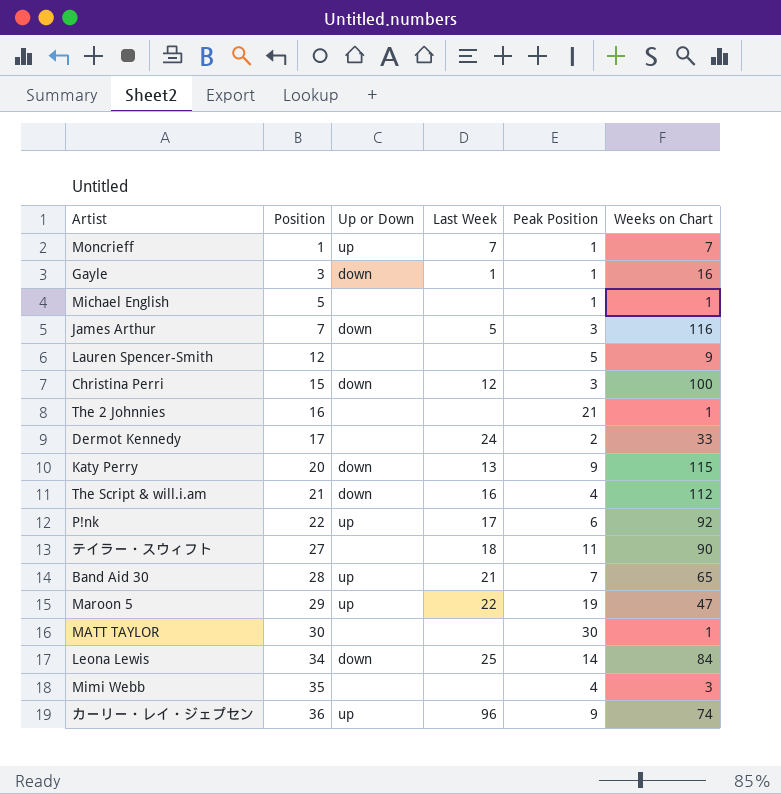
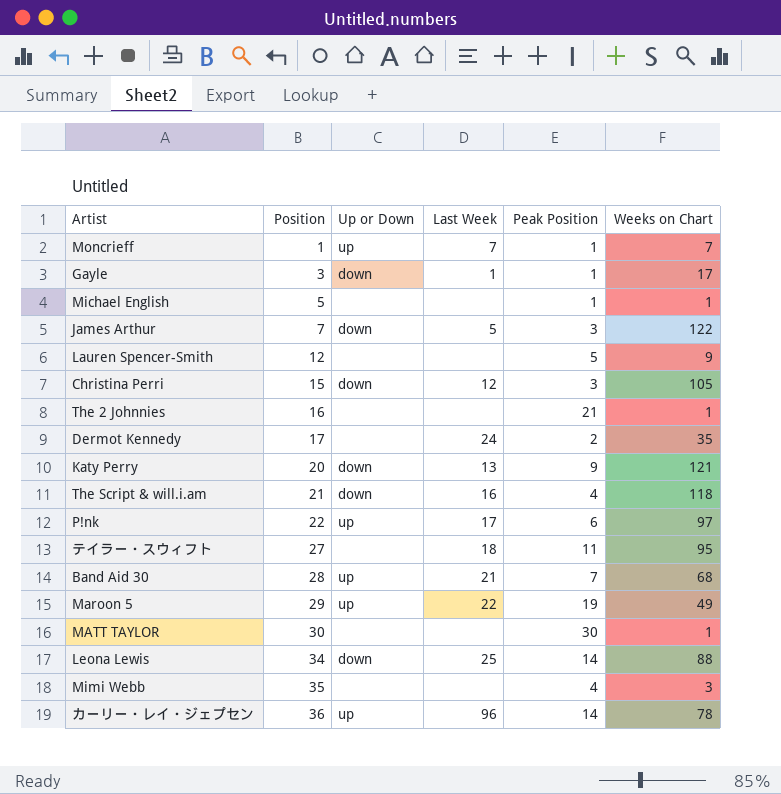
Gayle | Weeks on Chart: 16 -> 17
James Arthur | Weeks on Chart: 116 -> 122
Christina Perri | Weeks on Chart: 100 -> 105
Dermot Kennedy | Weeks on Chart: 33 -> 35
Katy Perry | Weeks on Chart: 115 -> 121
The Script & will.i.am | Weeks on Chart: 112 -> 118
P!nk | Weeks on Chart: 92 -> 97
テイラー・スウィフト | Weeks on Chart: 90 -> 95
Band Aid 30 | Weeks on Chart: 65 -> 68
Maroon 5 | Weeks on Chart: 47 -> 49
Leona Lewis | Weeks on Chart: 84 -> 88
カーリー・レイ・ジェプセン | Peak Position: 9 -> 14
カーリー・レイ・ジェプセン | Weeks on Chart: 74 -> 78

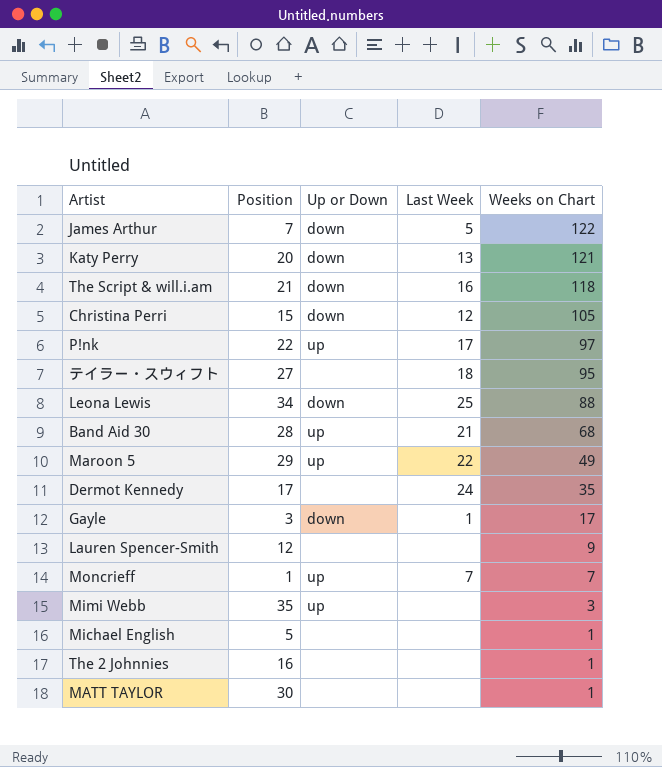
row order: Position ascending -> Weeks on Chart descending
column Peak Position | position: 5 -> none
row カーリー・レイ・ジェプセン: 36 | up | 96 | 14 | 78 -> none
Mimi Webb | Up or Down: none -> up

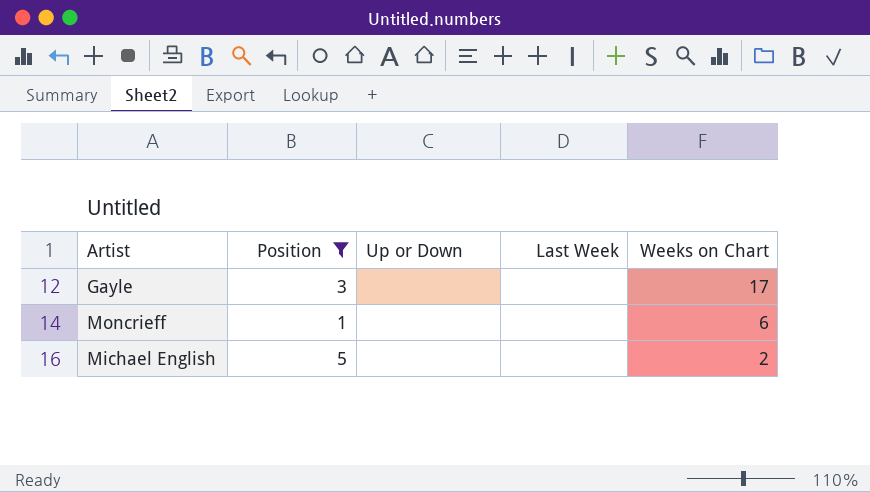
filter: none -> Position <= 5
Gayle | Up or Down: down -> none
Gayle | Last Week: 1 -> none
Moncrieff | Up or Down: up -> none
Moncrieff | Last Week: 7 -> none
Moncrieff | Weeks on Chart: 7 -> 6
Michael English | Weeks on Chart: 1 -> 2

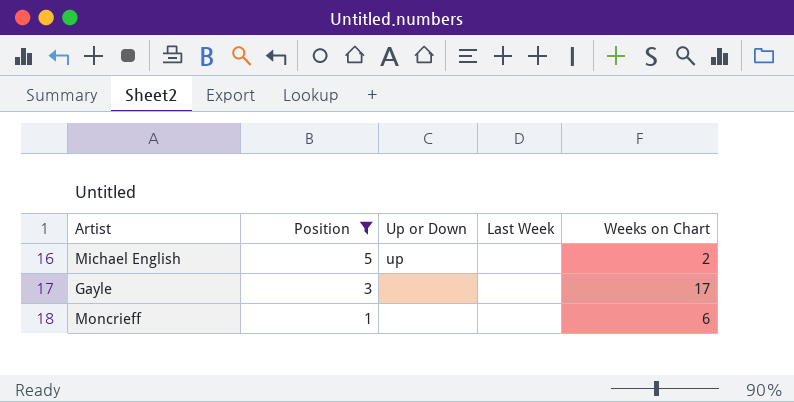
row order: Weeks on Chart descending -> Position descending
Michael English | Up or Down: none -> up

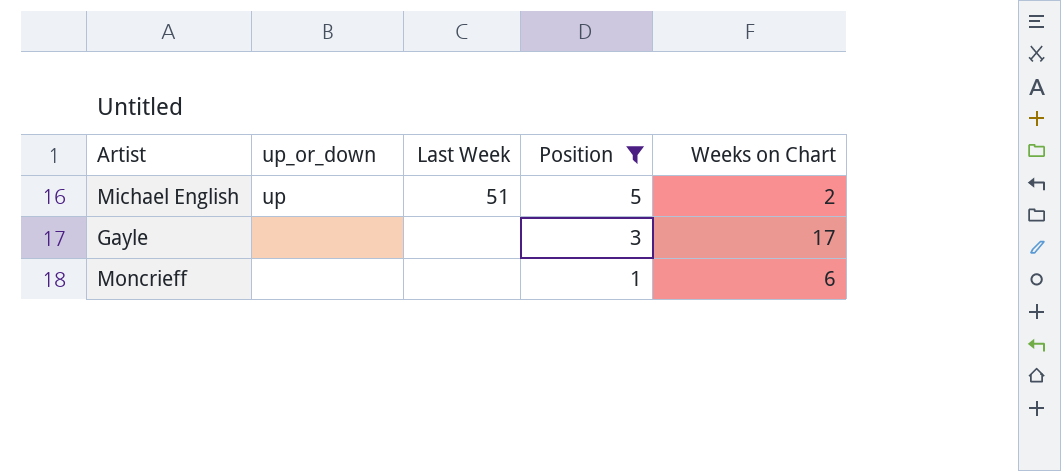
column name: Up or Down -> up_or_down
column Position | position: 2 -> 4
Michael English | Last Week: none -> 51

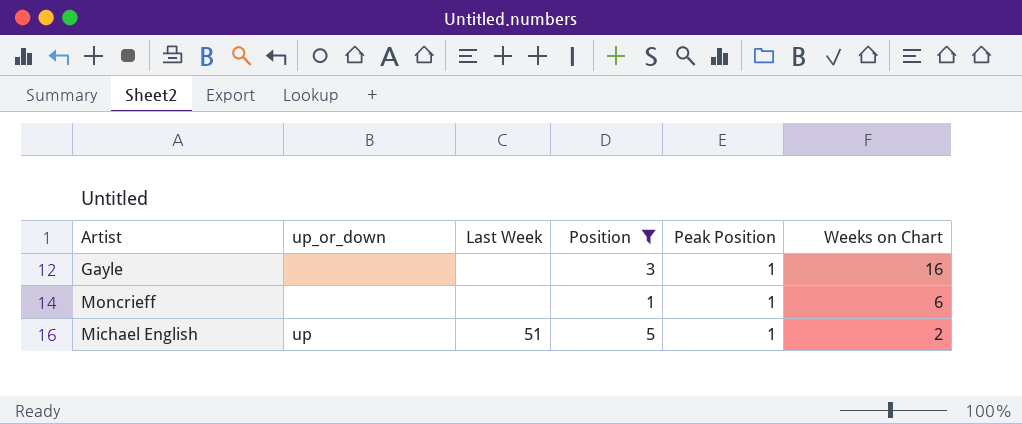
row order: Position descending -> Weeks on Chart descending
column Peak Position | position: none -> 5
Gayle | Weeks on Chart: 17 -> 16

